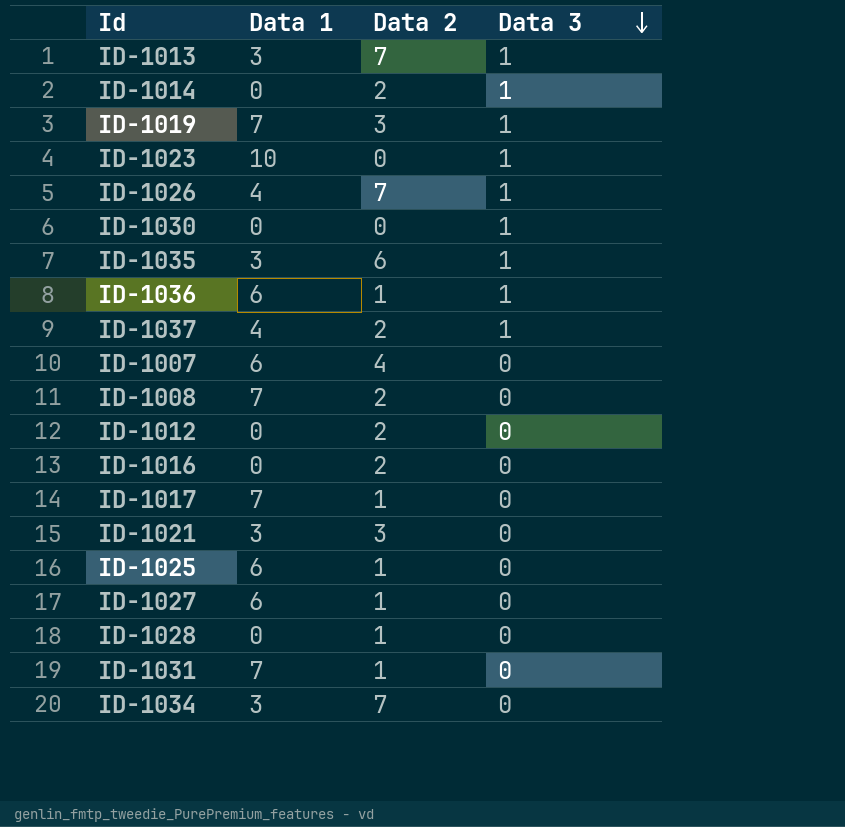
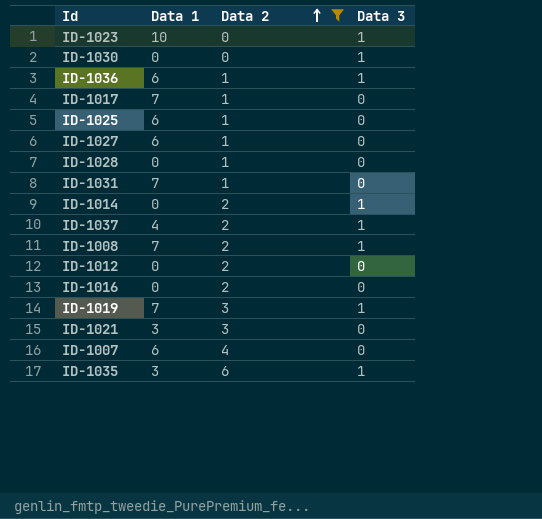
filter: none -> Data 2 != 7
row order: Data 3 descending -> Data 2 ascending
ID-1008 | Data 3: 0 -> 1

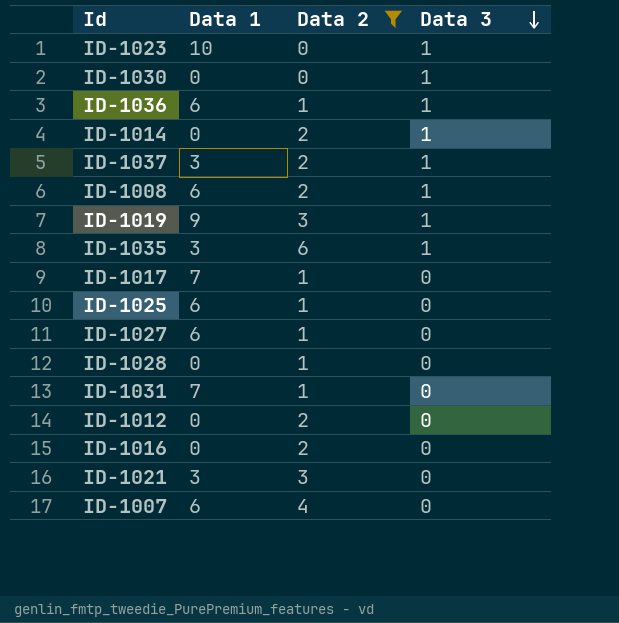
row order: Data 2 ascending -> Data 3 descending
ID-1037 | Data 1: 4 -> 3
ID-1008 | Data 1: 7 -> 6
ID-1019 | Data 1: 7 -> 9

